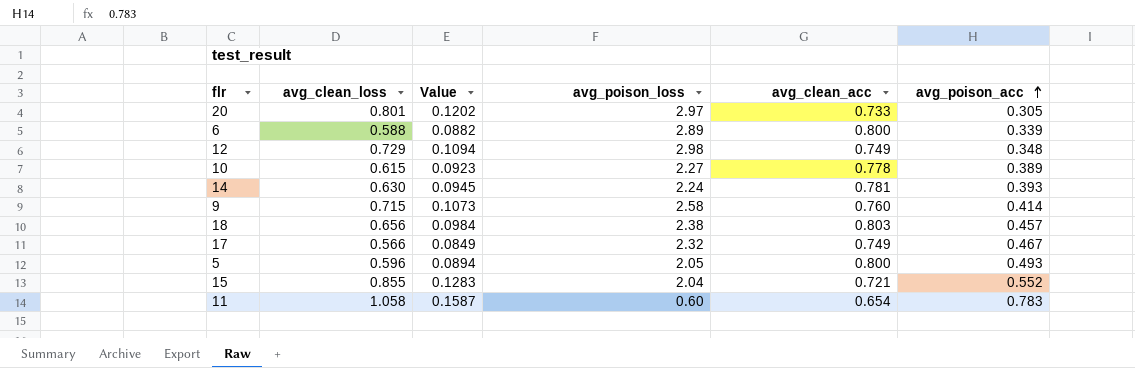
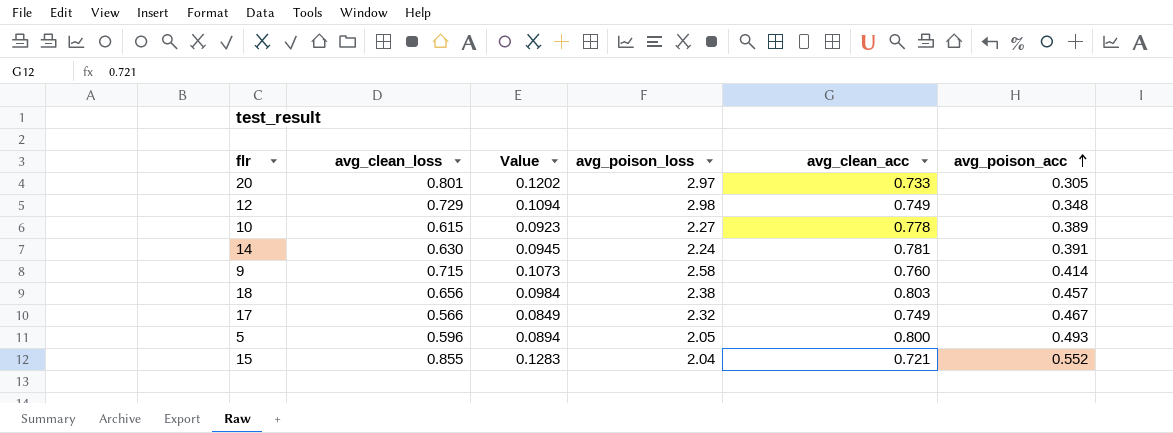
row 6: 0.588 | 0.0882 | 2.89 | 0.800 | 0.339 -> none
row 11: 1.058 | 0.1587 | 0.60 | 0.654 | 0.783 -> none
14 | avg_poison_acc: 0.393 -> 0.391

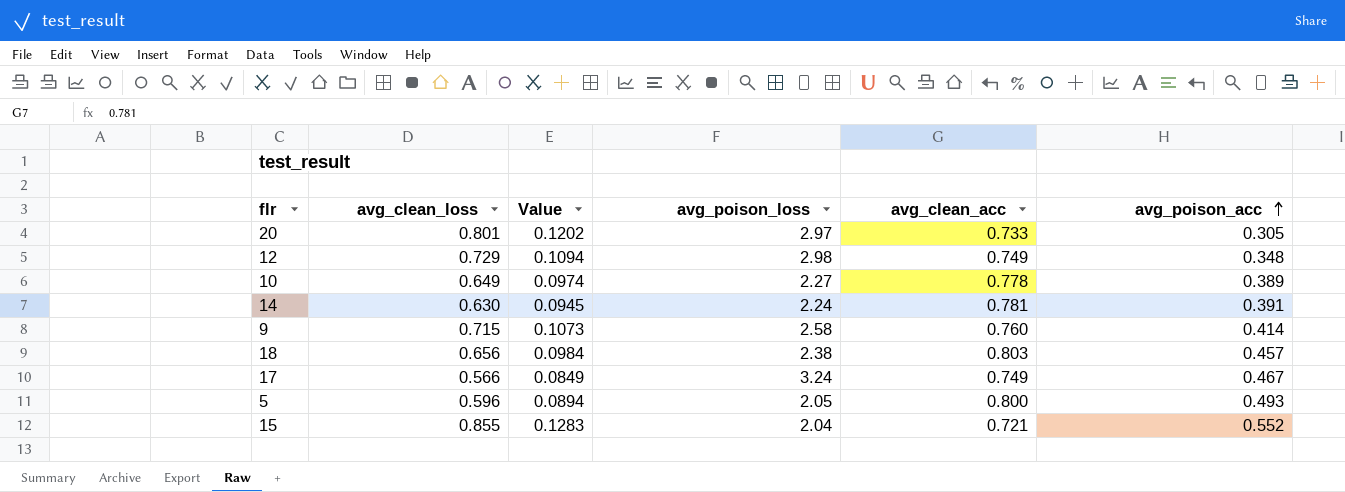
10 | avg_clean_loss: 0.615 -> 0.649
10 | Value: 0.0923 -> 0.0974
17 | avg_poison_loss: 2.32 -> 3.24

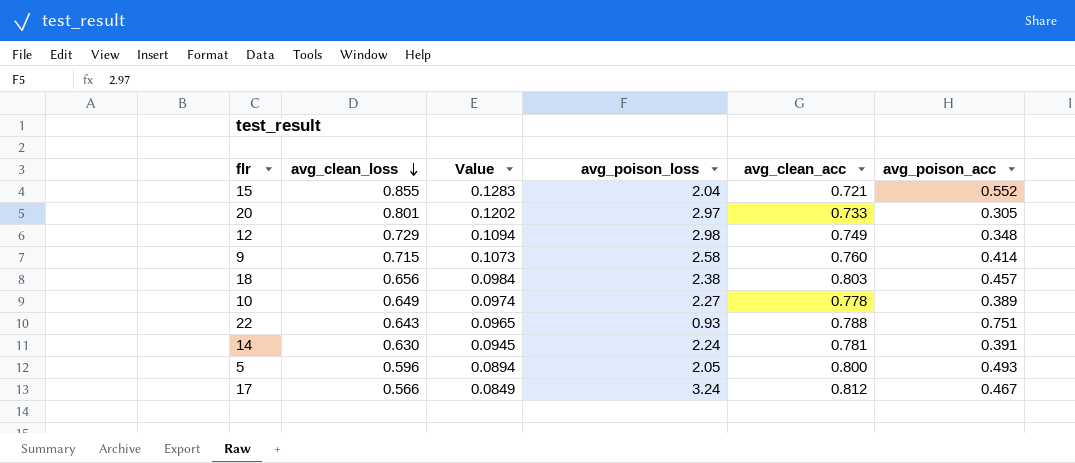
row order: avg_poison_acc ascending -> avg_clean_loss descending
row 22: none -> 0.643 | 0.0965 | 0.93 | 0.788 | 0.751
17 | avg_clean_acc: 0.749 -> 0.812

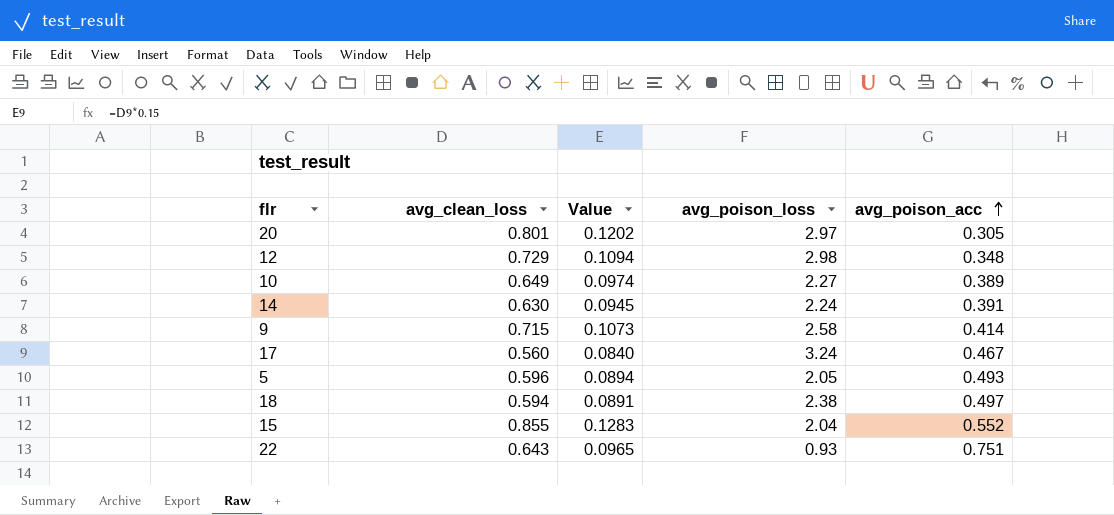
row order: avg_clean_loss descending -> avg_poison_acc ascending
column avg_clean_acc | position: 5 -> none
17 | avg_clean_loss: 0.566 -> 0.560
17 | Value: 0.0849 -> 0.0840
18 | avg_clean_loss: 0.656 -> 0.594
18 | Value: 0.0984 -> 0.0891
18 | avg_poison_acc: 0.457 -> 0.497

